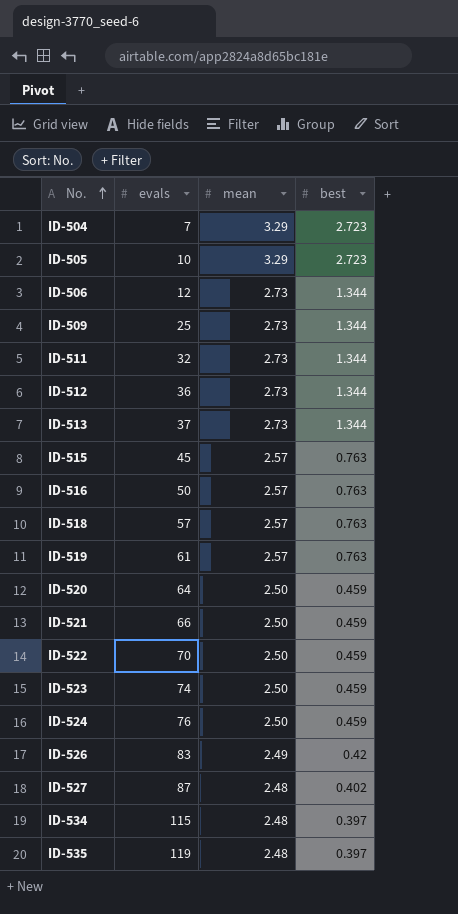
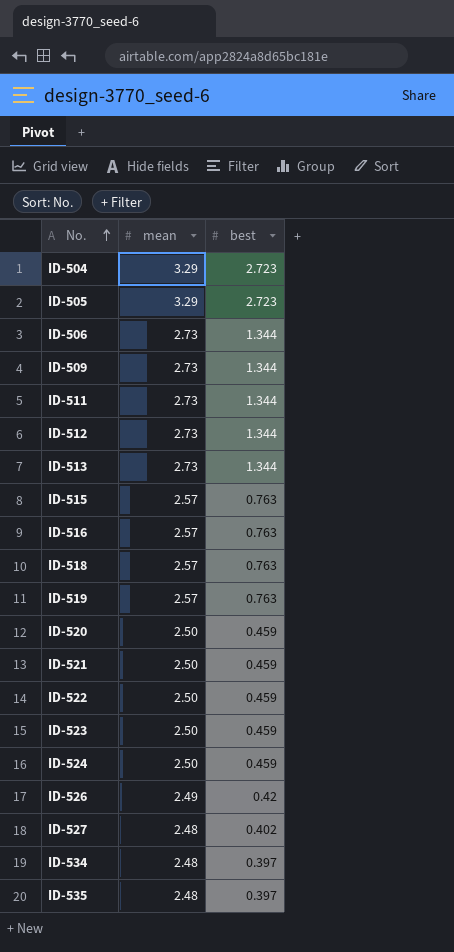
column evals | position: 2 -> none

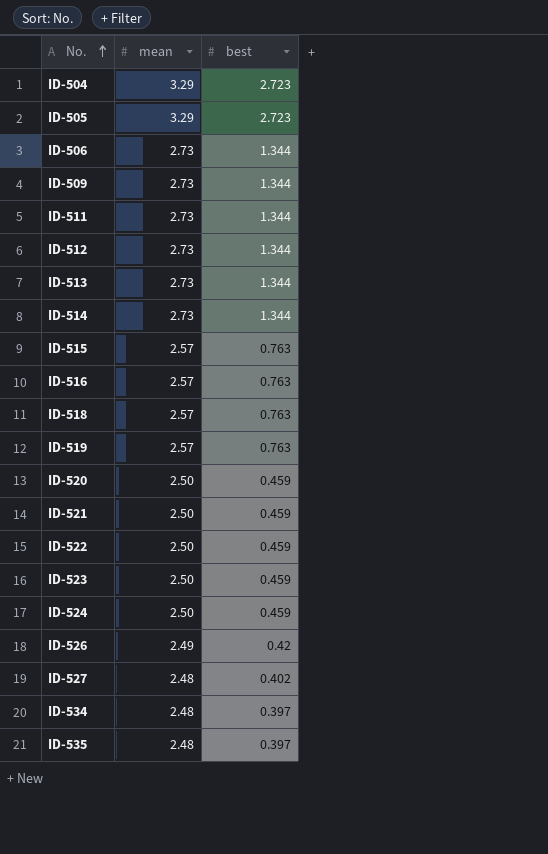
row ID-514: none -> 2.73 | 1.344

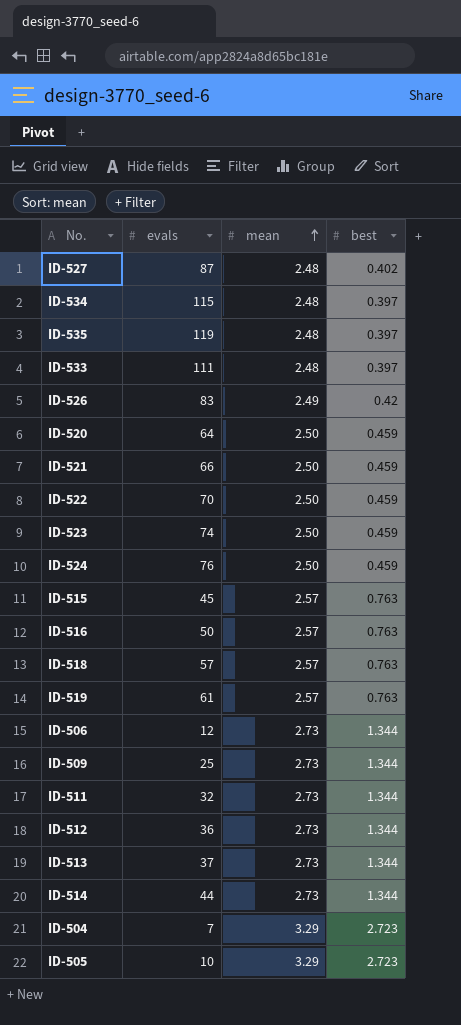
row order: No. ascending -> mean ascending
column evals | position: none -> 2
row ID-533: none -> 111 | 2.48 | 0.397

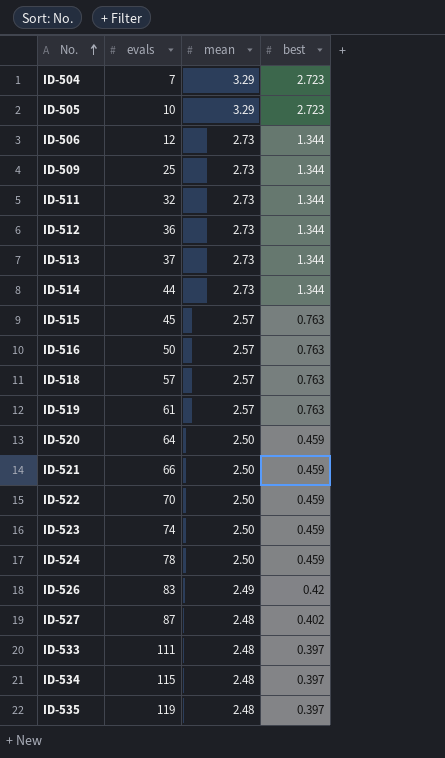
row order: mean ascending -> No. ascending
ID-524 | evals: 76 -> 78

